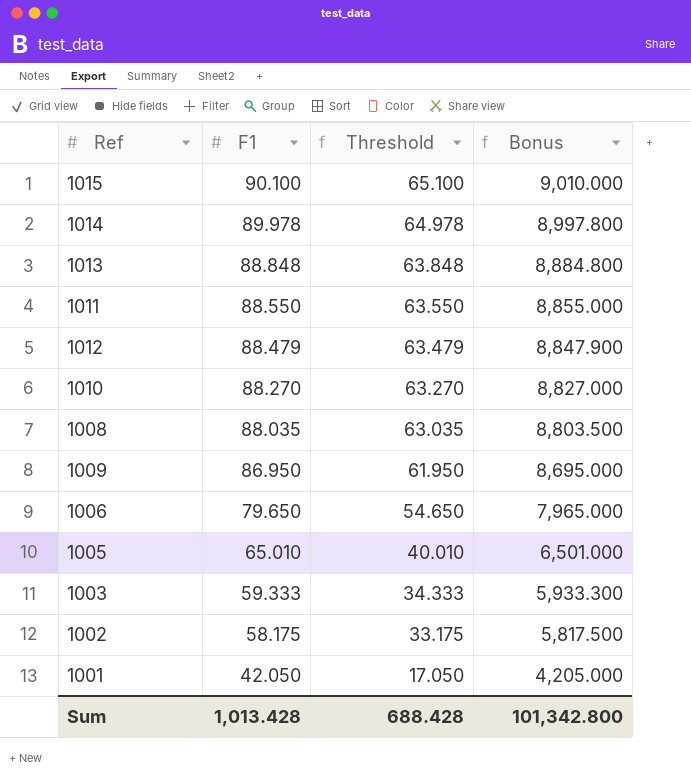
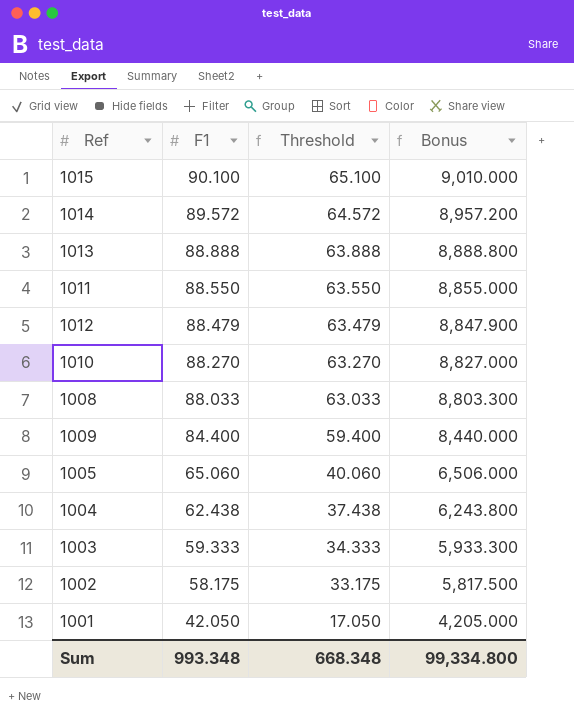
row 1006: 79.650 | 54.650 | 7,965.000 -> none
1014 | F1: 89.978 -> 89.572
1014 | Threshold: 64.978 -> 64.572
1014 | Bonus: 8,997.800 -> 8,957.200
1013 | F1: 88.848 -> 88.888
1013 | Threshold: 63.848 -> 63.888
1013 | Bonus: 8,884.800 -> 8,888.800
1008 | F1: 88.035 -> 88.033
1008 | Threshold: 63.035 -> 63.033
1008 | Bonus: 8,803.500 -> 8,803.300
1009 | F1: 86.950 -> 84.400
1009 | Threshold: 61.950 -> 59.400
1009 | Bonus: 8,695.000 -> 8,440.000
1005 | F1: 65.010 -> 65.060
1005 | Threshold: 40.010 -> 40.060
1005 | Bonus: 6,501.000 -> 6,506.000
row 1004: none -> 62.438 | 37.438 | 6,243.800
Sum | F1: 1,013.428 -> 993.348
Sum | Threshold: 688.428 -> 668.348
Sum | Bonus: 101,342.800 -> 99,334.800

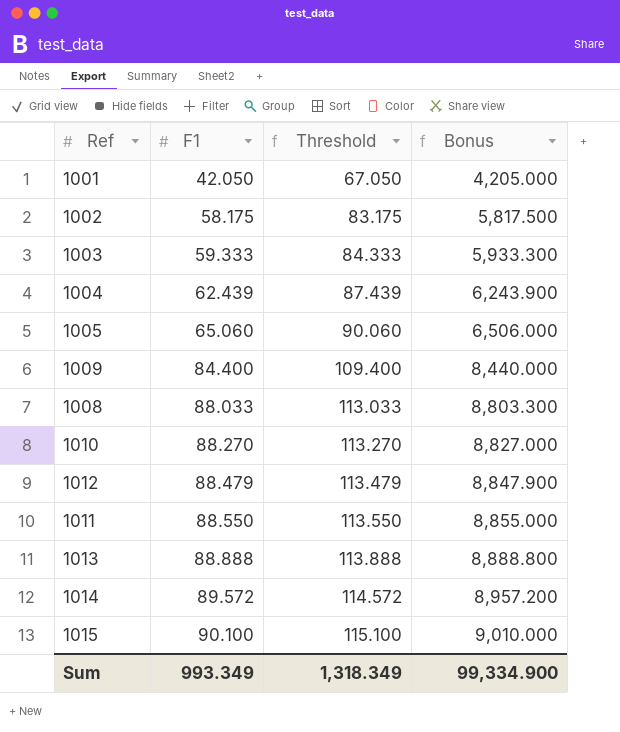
row order: F1 descending -> F1 ascending
column Threshold | formula: [F1] - 25 -> [F1] + 25
1004 | F1: 62.438 -> 62.439
1004 | Bonus: 6,243.800 -> 6,243.900
Sum | F1: 993.348 -> 993.349
Sum | Threshold: 668.348 -> 1,318.349
Sum | Bonus: 99,334.800 -> 99,334.900

